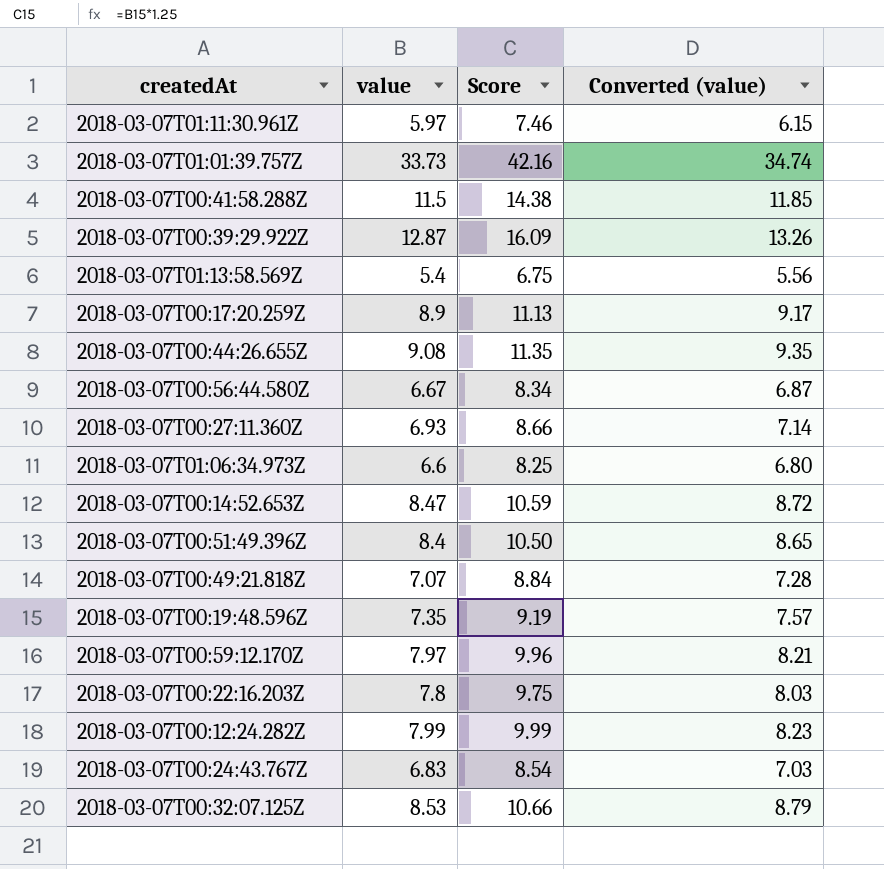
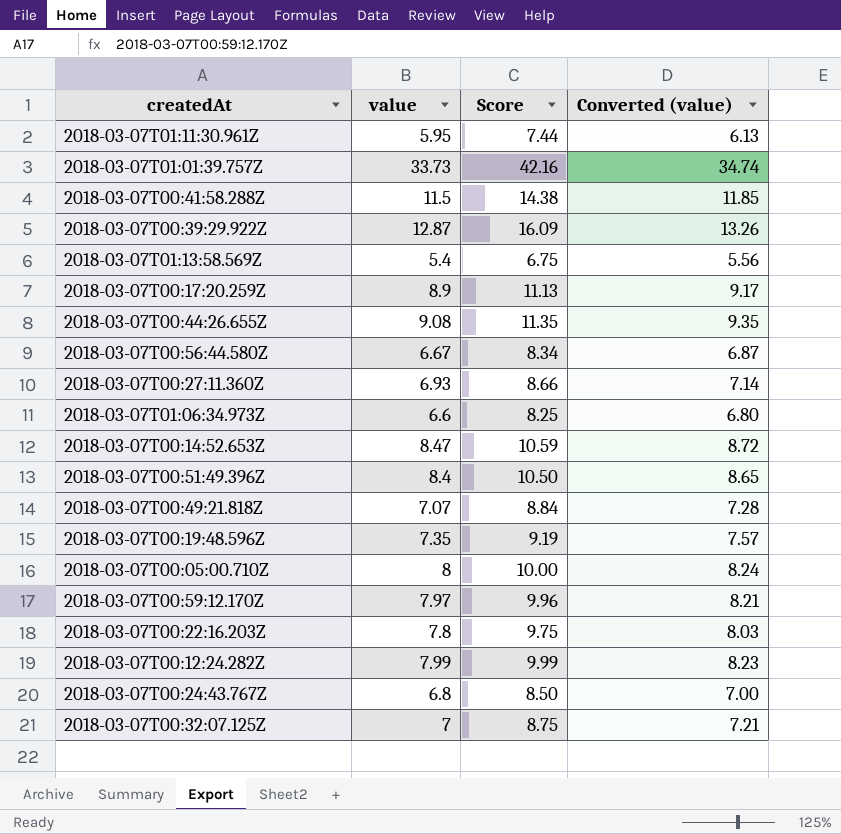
2018-03-07T01:11:30.961Z | value: 5.97 -> 5.95
2018-03-07T01:11:30.961Z | Score: 7.46 -> 7.44
2018-03-07T01:11:30.961Z | Converted (value): 6.15 -> 6.13
row 2018-03-07T00:05:00.710Z: none -> 8 | 10.00 | 8.24
2018-03-07T00:24:43.767Z | value: 6.83 -> 6.8
2018-03-07T00:24:43.767Z | Score: 8.54 -> 8.50
2018-03-07T00:24:43.767Z | Converted (value): 7.03 -> 7.00
2018-03-07T00:32:07.125Z | value: 8.53 -> 7
2018-03-07T00:32:07.125Z | Score: 10.66 -> 8.75
2018-03-07T00:32:07.125Z | Converted (value): 8.79 -> 7.21

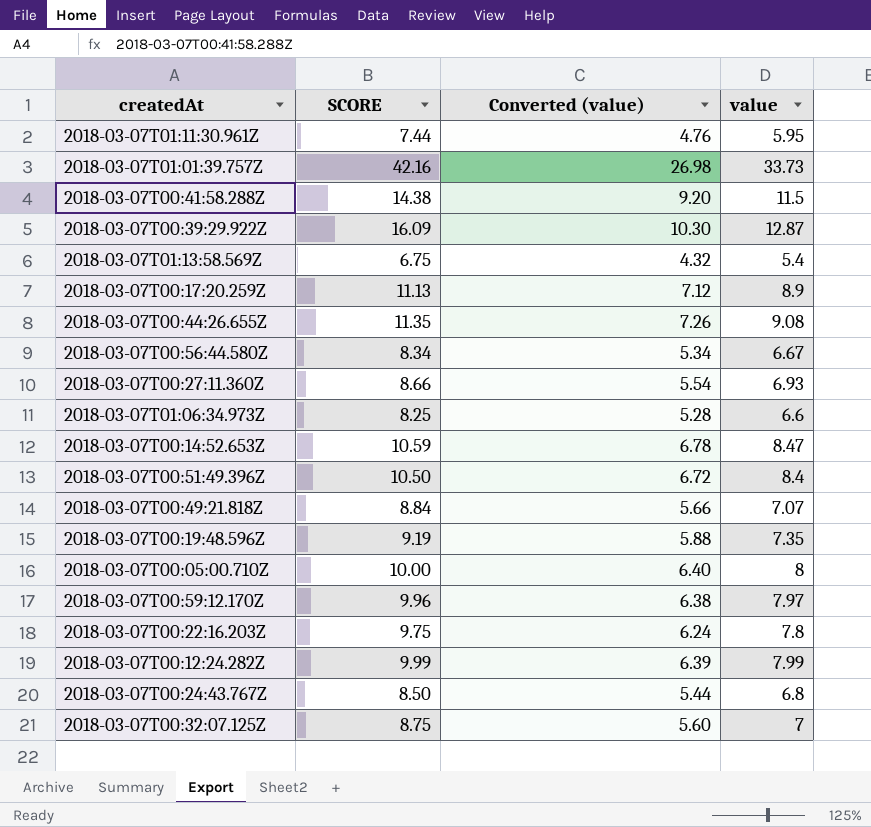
column name: Score -> SCORE
column Converted (value) | formula: [value] * 1.03 -> [value] * 0.8
column value | position: 2 -> 4

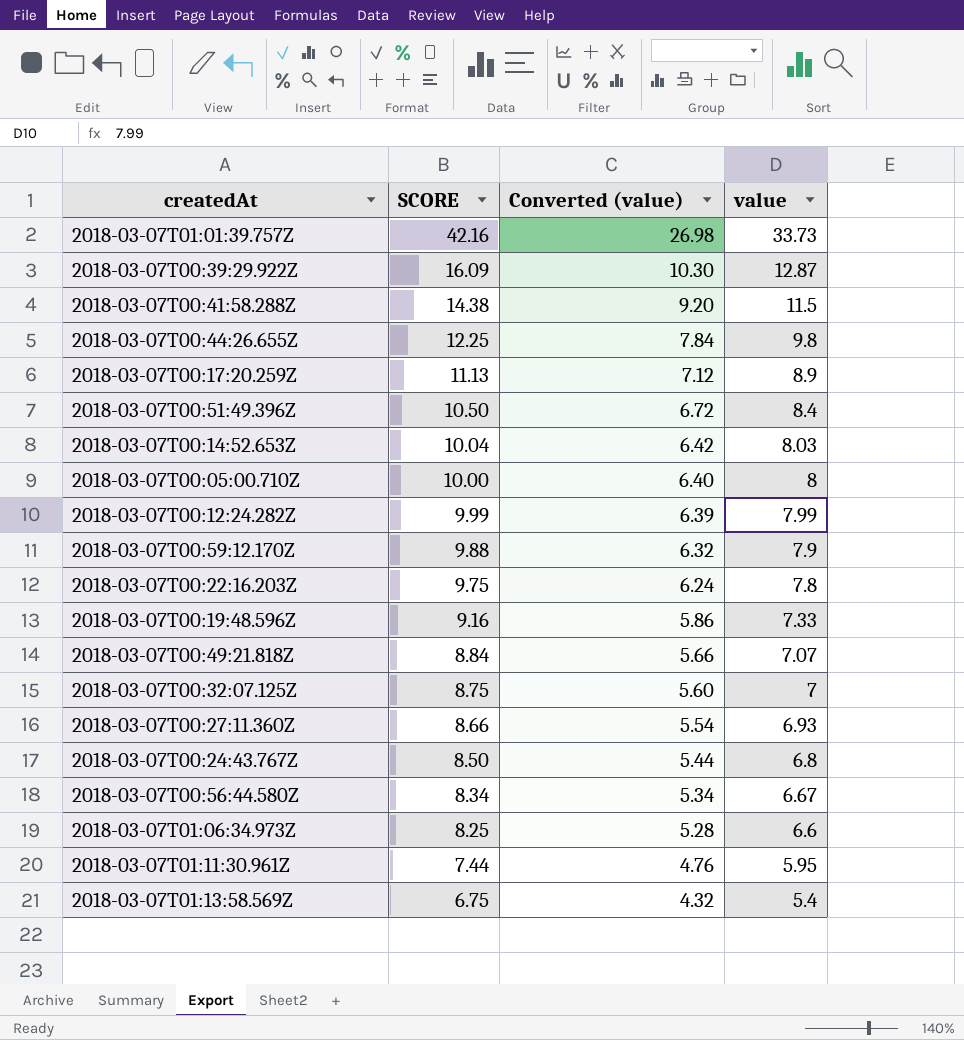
row order: none -> SCORE descending
2018-03-07T00:44:26.655Z | SCORE: 11.35 -> 12.25
2018-03-07T00:44:26.655Z | Converted (value): 7.26 -> 7.84
2018-03-07T00:44:26.655Z | value: 9.08 -> 9.8
2018-03-07T00:14:52.653Z | SCORE: 10.59 -> 10.04
2018-03-07T00:14:52.653Z | Converted (value): 6.78 -> 6.42
2018-03-07T00:14:52.653Z | value: 8.47 -> 8.03
2018-03-07T00:59:12.170Z | SCORE: 9.96 -> 9.88
2018-03-07T00:59:12.170Z | Converted (value): 6.38 -> 6.32
2018-03-07T00:59:12.170Z | value: 7.97 -> 7.9
2018-03-07T00:19:48.596Z | SCORE: 9.19 -> 9.16
2018-03-07T00:19:48.596Z | Converted (value): 5.88 -> 5.86
2018-03-07T00:19:48.596Z | value: 7.35 -> 7.33

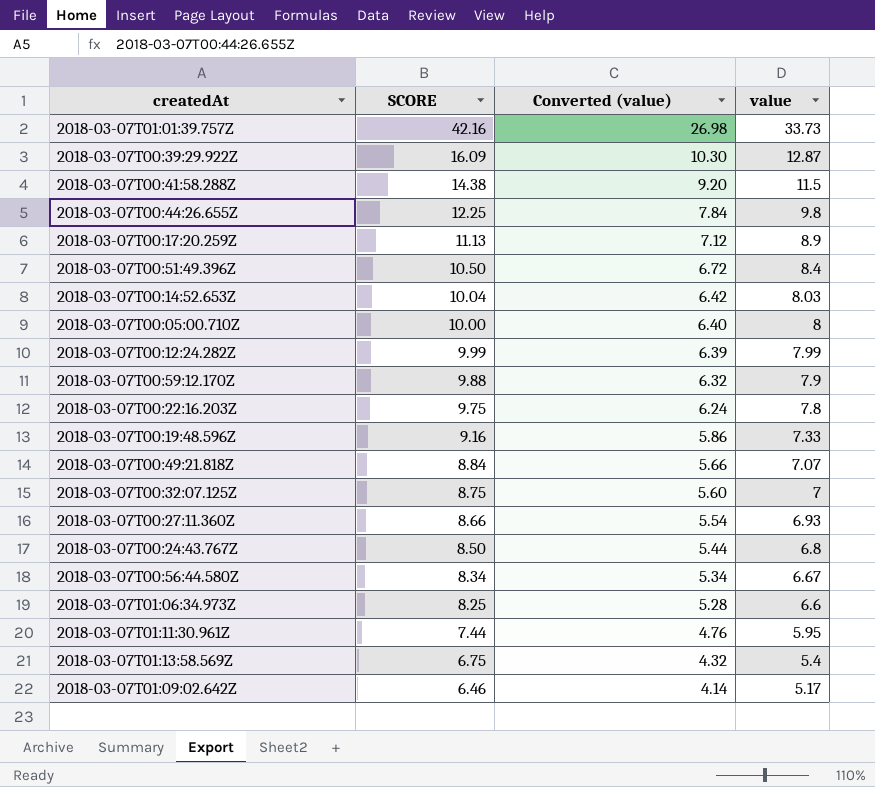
row 2018-03-07T01:09:02.642Z: none -> 6.46 | 4.14 | 5.17

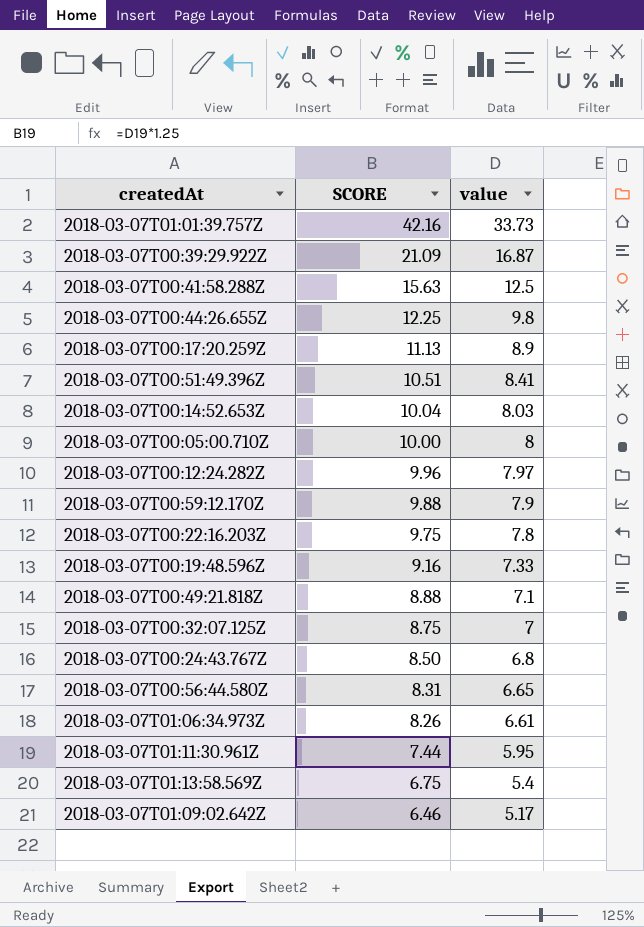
column Converted (value) | formula: [value] * 0.8 -> none
row 2018-03-07T00:27:11.360Z: 8.66 | 5.54 | 6.93 -> none
2018-03-07T00:39:29.922Z | SCORE: 16.09 -> 21.09
2018-03-07T00:39:29.922Z | value: 12.87 -> 16.87
2018-03-07T00:41:58.288Z | SCORE: 14.38 -> 15.63
2018-03-07T00:41:58.288Z | value: 11.5 -> 12.5
2018-03-07T00:51:49.396Z | SCORE: 10.50 -> 10.51
2018-03-07T00:51:49.396Z | value: 8.4 -> 8.41
2018-03-07T00:12:24.282Z | SCORE: 9.99 -> 9.96
2018-03-07T00:12:24.282Z | value: 7.99 -> 7.97
2018-03-07T00:49:21.818Z | SCORE: 8.84 -> 8.88
2018-03-07T00:49:21.818Z | value: 7.07 -> 7.1
2018-03-07T00:56:44.580Z | SCORE: 8.34 -> 8.31
2018-03-07T00:56:44.580Z | value: 6.67 -> 6.65
2018-03-07T01:06:34.973Z | SCORE: 8.25 -> 8.26
2018-03-07T01:06:34.973Z | value: 6.6 -> 6.61

